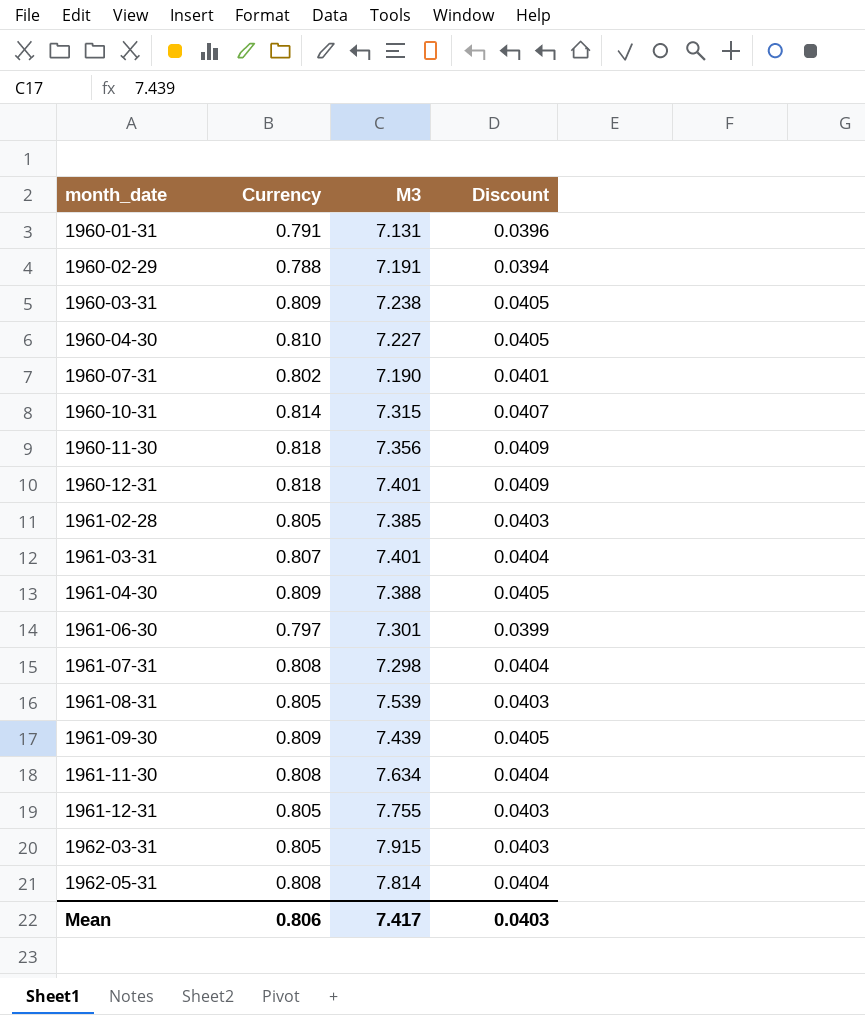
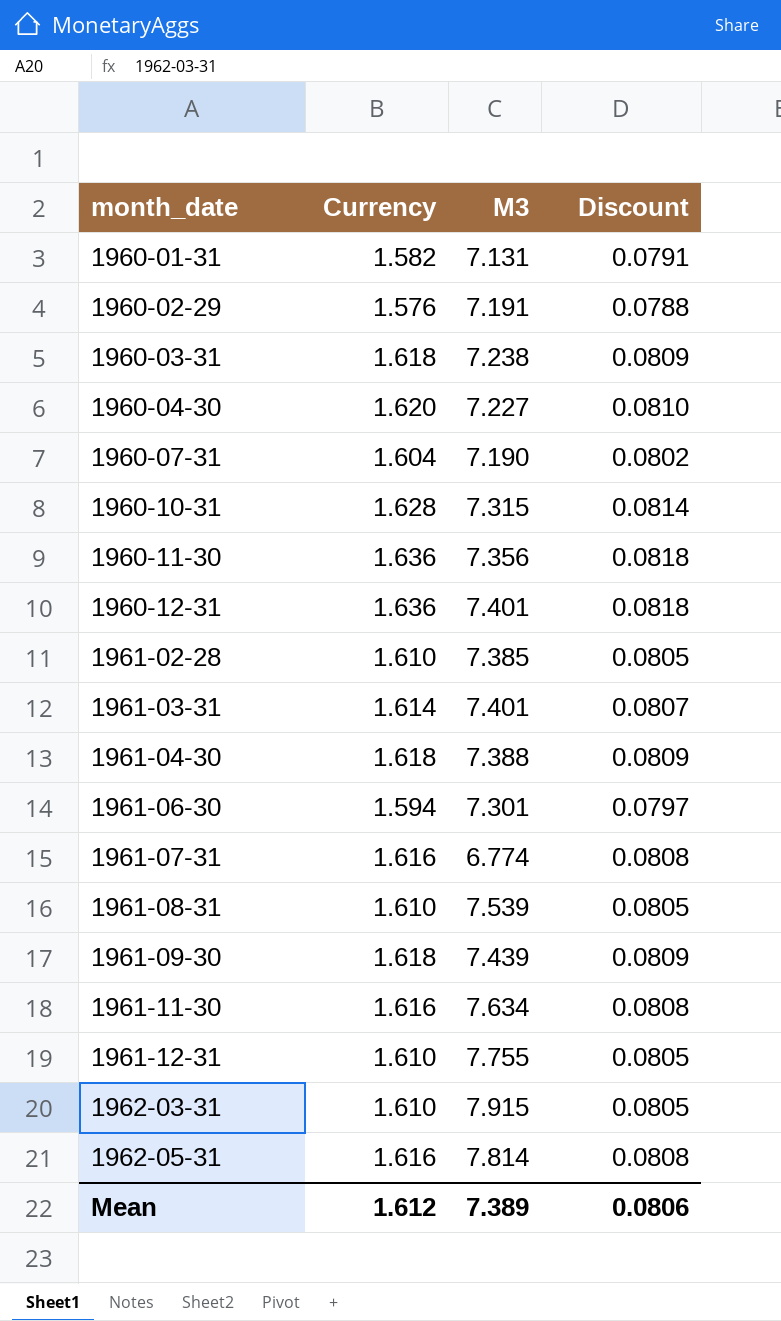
1960-01-31 | Currency: 0.791 -> 1.582
1960-01-31 | Discount: 0.0396 -> 0.0791
1960-02-29 | Currency: 0.788 -> 1.576
1960-02-29 | Discount: 0.0394 -> 0.0788
1960-03-31 | Currency: 0.809 -> 1.618
1960-03-31 | Discount: 0.0405 -> 0.0809
1960-04-30 | Currency: 0.810 -> 1.620
1960-04-30 | Discount: 0.0405 -> 0.0810
1960-07-31 | Currency: 0.802 -> 1.604
1960-07-31 | Discount: 0.0401 -> 0.0802
1960-10-31 | Currency: 0.814 -> 1.628
1960-10-31 | Discount: 0.0407 -> 0.0814
1960-11-30 | Currency: 0.818 -> 1.636
1960-11-30 | Discount: 0.0409 -> 0.0818
1960-12-31 | Currency: 0.818 -> 1.636
1960-12-31 | Discount: 0.0409 -> 0.0818
1961-02-28 | Currency: 0.805 -> 1.610
1961-02-28 | Discount: 0.0403 -> 0.0805
1961-03-31 | Currency: 0.807 -> 1.614
1961-03-31 | Discount: 0.0404 -> 0.0807
1961-04-30 | Currency: 0.809 -> 1.618
1961-04-30 | Discount: 0.0405 -> 0.0809
1961-06-30 | Currency: 0.797 -> 1.594
1961-06-30 | Discount: 0.0399 -> 0.0797
1961-07-31 | Currency: 0.808 -> 1.616
1961-07-31 | M3: 7.298 -> 6.774
1961-07-31 | Discount: 0.0404 -> 0.0808
1961-08-31 | Currency: 0.805 -> 1.610
1961-08-31 | Discount: 0.0403 -> 0.0805
1961-09-30 | Currency: 0.809 -> 1.618
1961-09-30 | Discount: 0.0405 -> 0.0809
1961-11-30 | Currency: 0.808 -> 1.616
1961-11-30 | Discount: 0.0404 -> 0.0808
1961-12-31 | Currency: 0.805 -> 1.610
1961-12-31 | Discount: 0.0403 -> 0.0805
1962-03-31 | Currency: 0.805 -> 1.610
1962-03-31 | Discount: 0.0403 -> 0.0805
1962-05-31 | Currency: 0.808 -> 1.616
1962-05-31 | Discount: 0.0404 -> 0.0808
Mean | Currency: 0.806 -> 1.612
Mean | M3: 7.417 -> 7.389
Mean | Discount: 0.0403 -> 0.0806

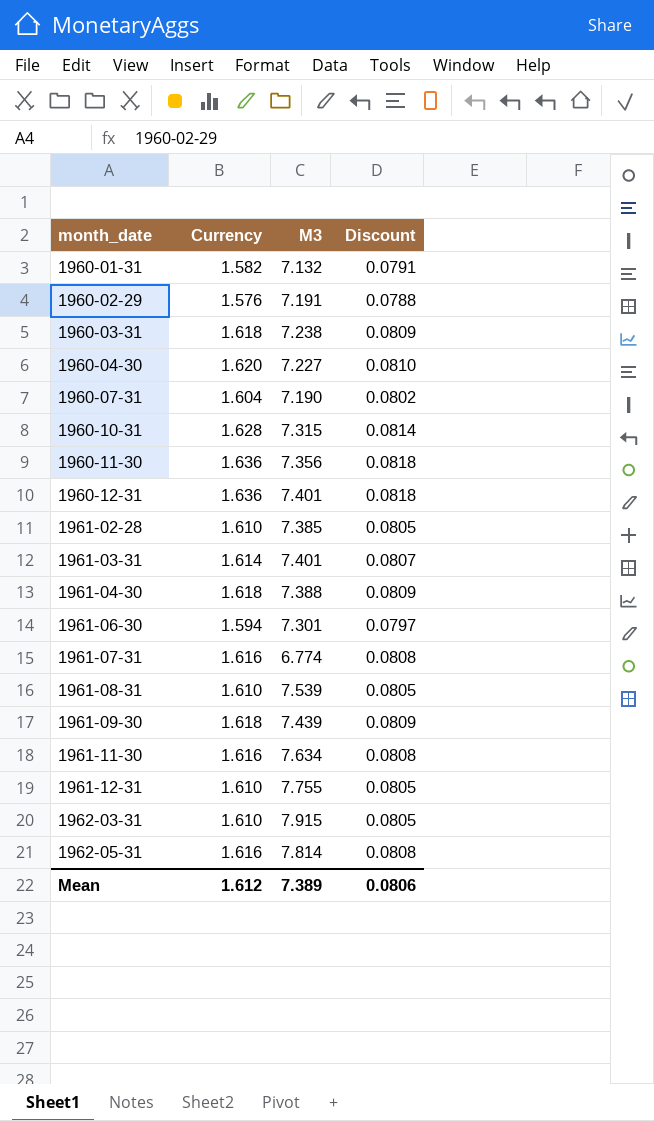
1960-01-31 | M3: 7.131 -> 7.132

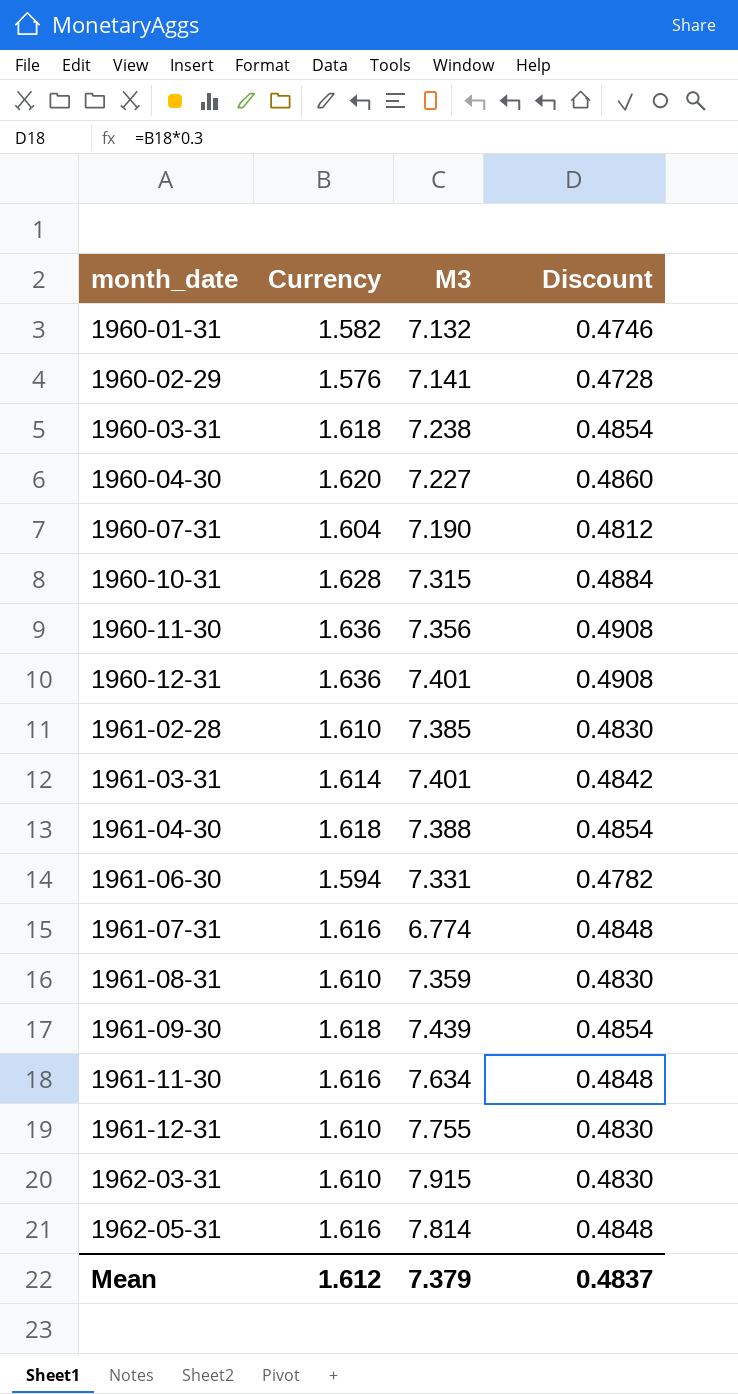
column Discount | formula: [Currency] * 0.05 -> [Currency] * 0.3
1960-02-29 | M3: 7.191 -> 7.141
1961-06-30 | M3: 7.301 -> 7.331
1961-08-31 | M3: 7.539 -> 7.359
Mean | M3: 7.389 -> 7.379
Mean | Discount: 0.0806 -> 0.4837

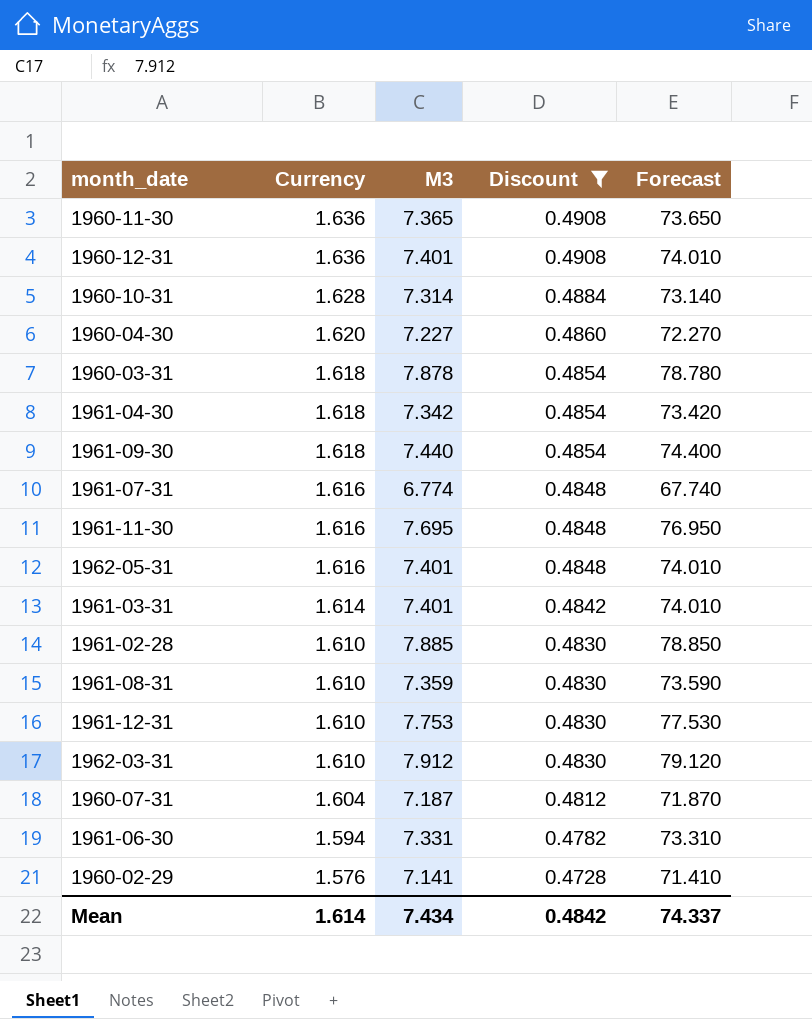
filter: none -> Discount != 0.4746
row order: month_date ascending -> Currency descending
column Forecast | formula: none -> [M3] * 10
1960-11-30 | M3: 7.356 -> 7.365
1960-10-31 | M3: 7.315 -> 7.314
1960-03-31 | M3: 7.238 -> 7.878
1961-04-30 | M3: 7.388 -> 7.342
1961-09-30 | M3: 7.439 -> 7.440
1961-11-30 | M3: 7.634 -> 7.695
1962-05-31 | M3: 7.814 -> 7.401
1961-02-28 | M3: 7.385 -> 7.885
1961-12-31 | M3: 7.755 -> 7.753
1962-03-31 | M3: 7.915 -> 7.912
1960-07-31 | M3: 7.190 -> 7.187
Mean | Currency: 1.612 -> 1.614
Mean | M3: 7.379 -> 7.434
Mean | Discount: 0.4837 -> 0.4842

